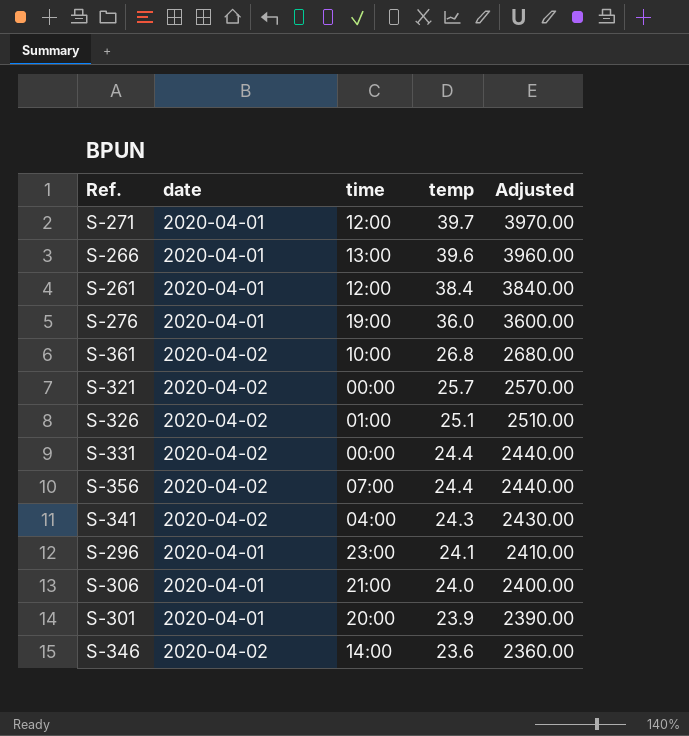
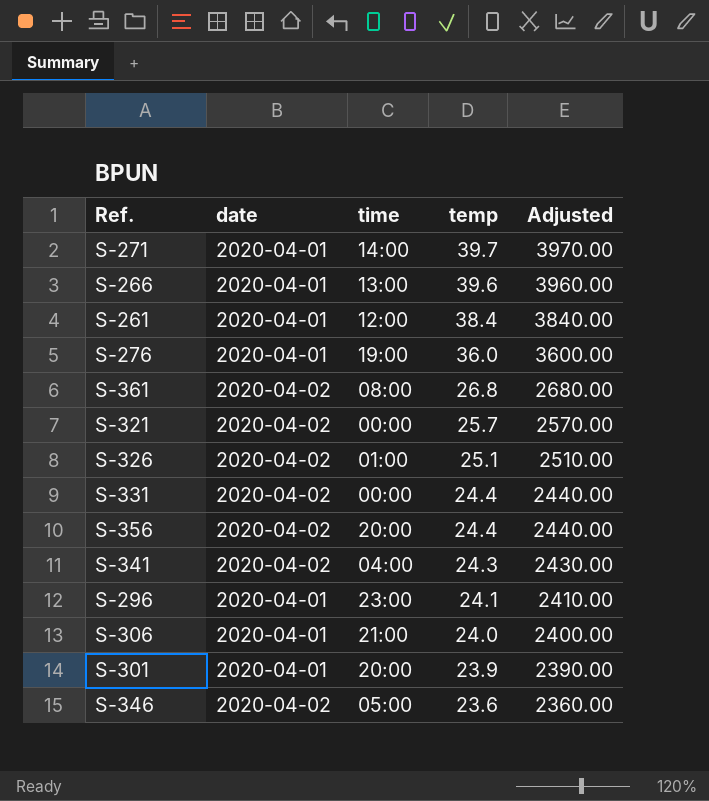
S-271 | time: 12:00 -> 14:00
S-361 | time: 10:00 -> 08:00
S-356 | time: 07:00 -> 20:00
S-346 | time: 14:00 -> 05:00

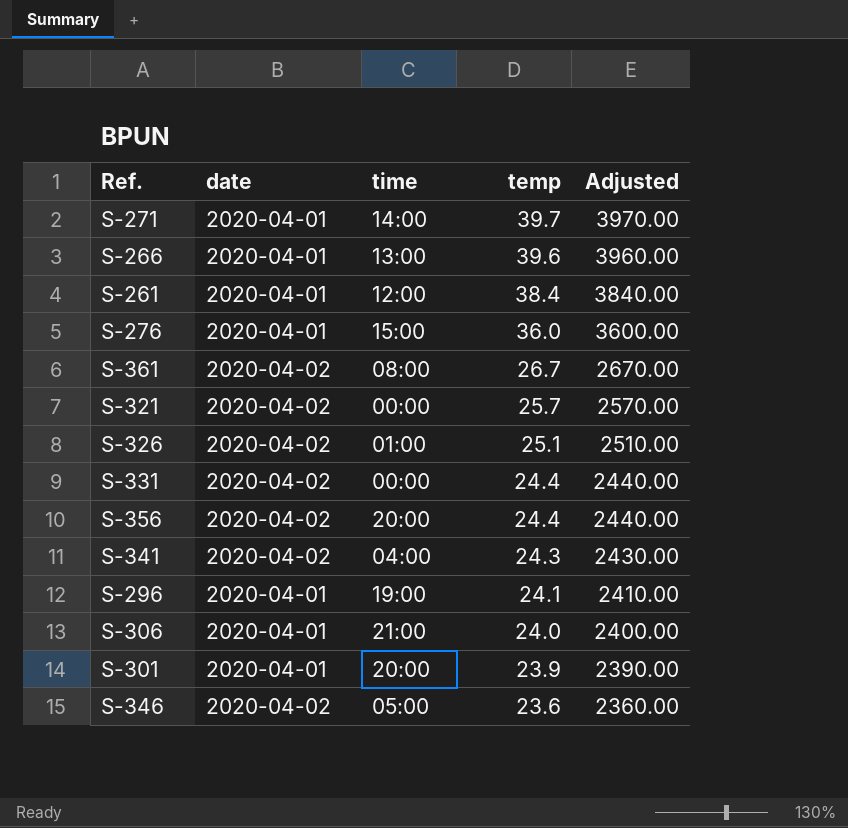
S-276 | time: 19:00 -> 15:00
S-361 | temp: 26.8 -> 26.7
S-361 | Adjusted: 2680.00 -> 2670.00
S-296 | time: 23:00 -> 19:00

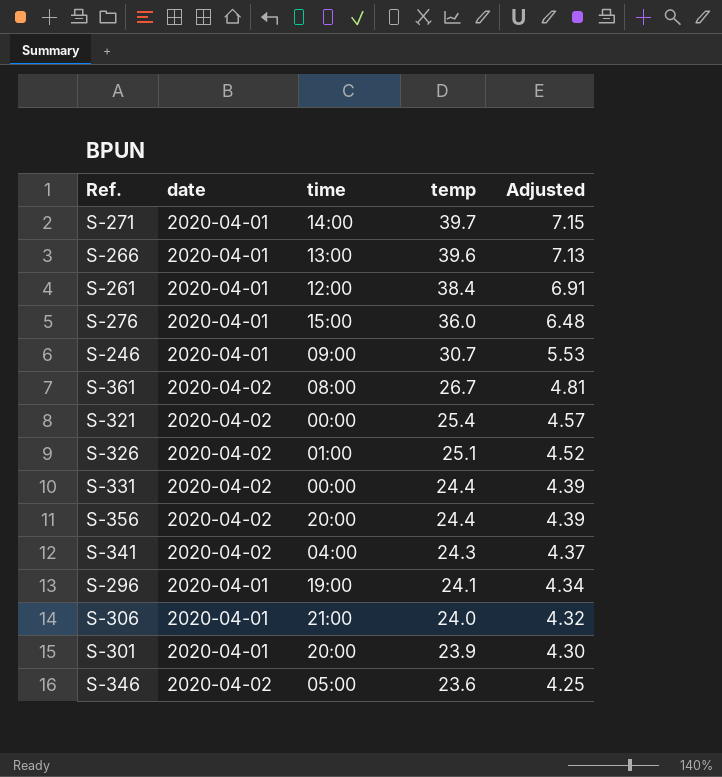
column Adjusted | formula: [temp] * 100 -> [temp] * 0.18
row S-246: none -> 2020-04-01 | 09:00 | 30.7 | 5.53
S-321 | temp: 25.7 -> 25.4

